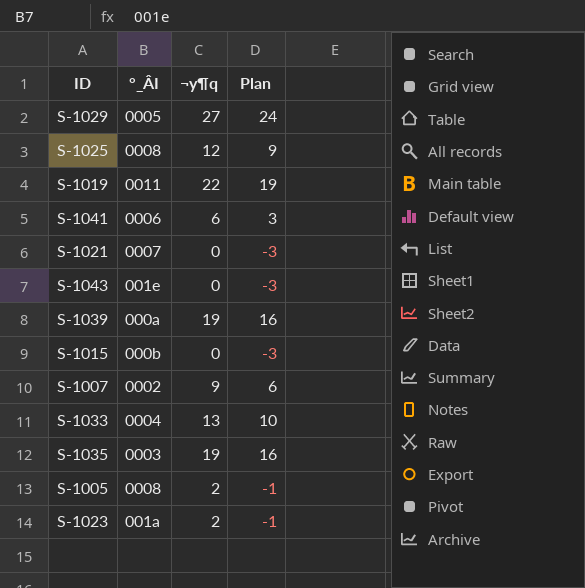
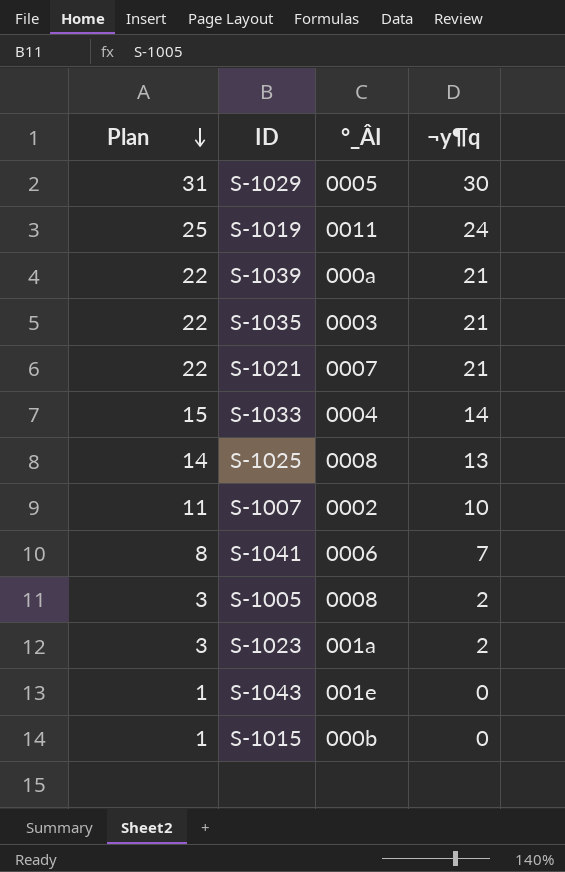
row order: none -> Plan descending
column Plan | formula: [¬y¶q] - 3 -> [¬y¶q] + 1
column Plan | position: 4 -> 1
S-1029 | ¬y¶q: 27 -> 30
S-1019 | ¬y¶q: 22 -> 24
S-1039 | ¬y¶q: 19 -> 21
S-1035 | ¬y¶q: 19 -> 21
S-1021 | ¬y¶q: 0 -> 21
S-1033 | ¬y¶q: 13 -> 14
S-1025 | ¬y¶q: 12 -> 13
S-1007 | ¬y¶q: 9 -> 10
S-1041 | ¬y¶q: 6 -> 7

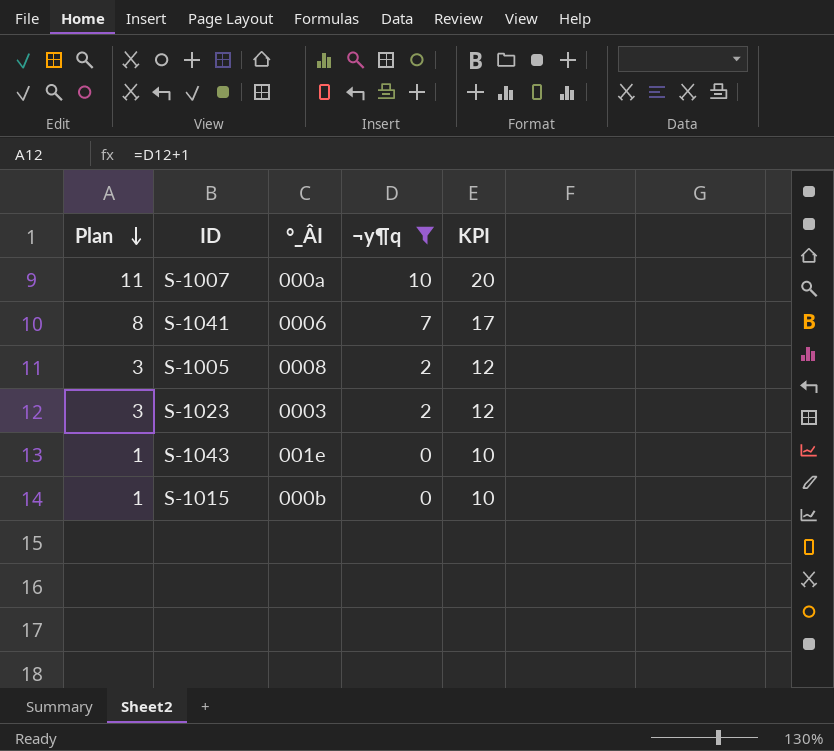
filter: none -> ¬y¶q <= 10
column KPI | formula: none -> [¬y¶q] + 10
S-1007 | °_ÂI: 0002 -> 000a
S-1023 | °_ÂI: 001a -> 0003

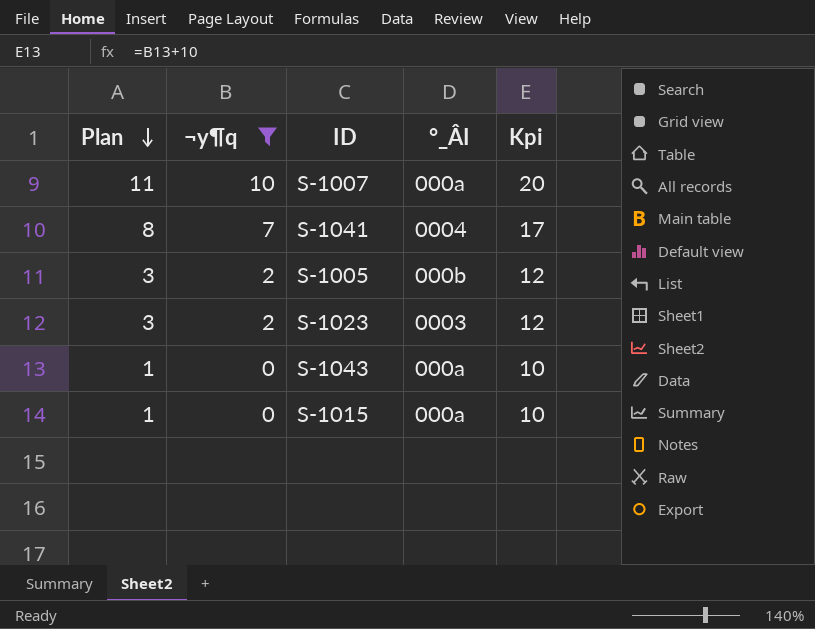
column ¬y¶q | position: 4 -> 2
column name: KPI -> Kpi
S-1041 | °_ÂI: 0006 -> 0004
S-1005 | °_ÂI: 0008 -> 000b
S-1043 | °_ÂI: 001e -> 000a
S-1015 | °_ÂI: 000b -> 000a

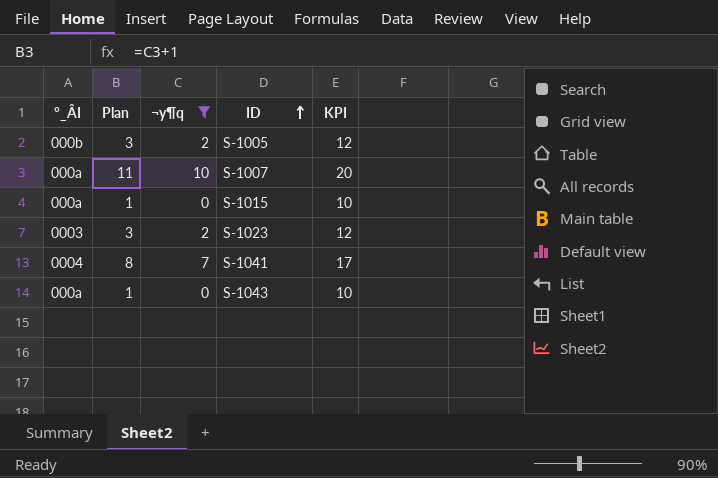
row order: Plan descending -> ID ascending
column °_ÂI | position: 4 -> 1
column name: Kpi -> KPI

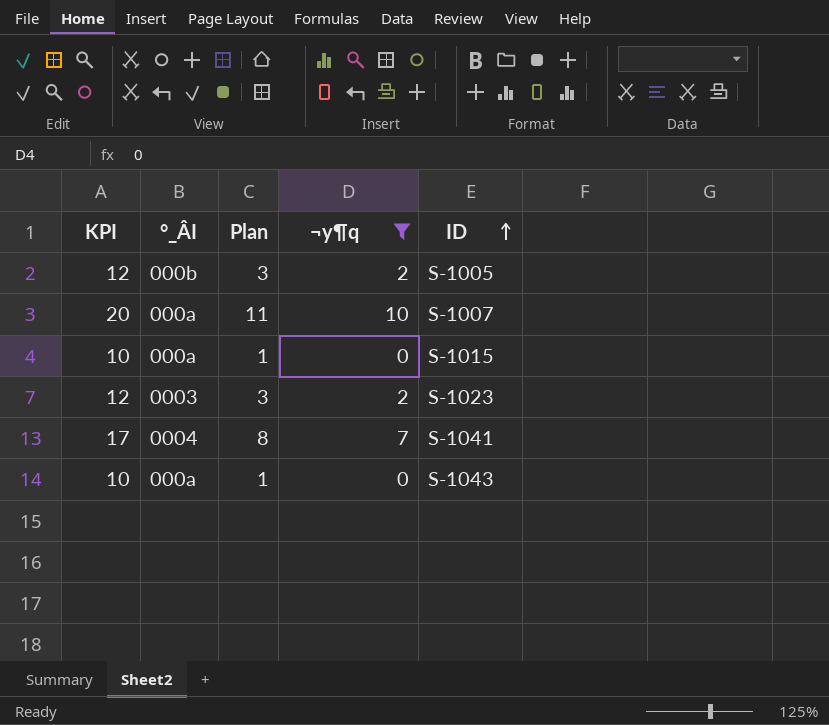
column KPI | position: 5 -> 1

